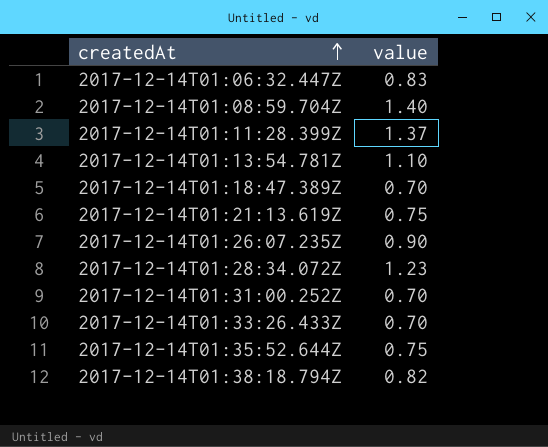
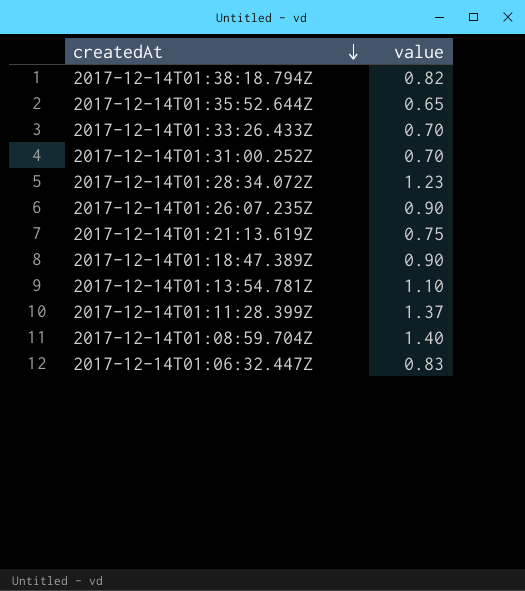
row order: createdAt ascending -> createdAt descending
2017-12-14T01:35:52.644Z | value: 0.75 -> 0.65
2017-12-14T01:18:47.389Z | value: 0.70 -> 0.90

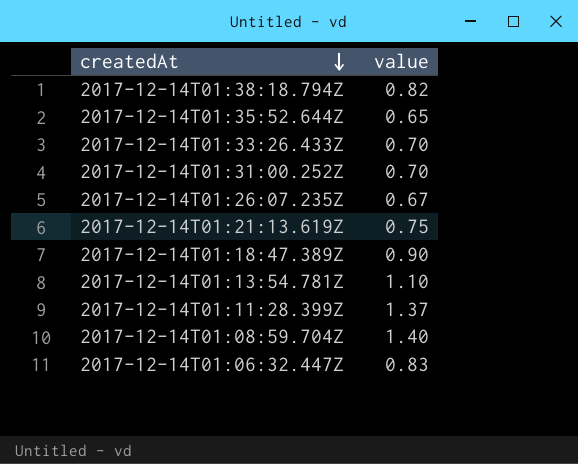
row 2017-12-14T01:28:34.072Z: 1.23 -> none
2017-12-14T01:26:07.235Z | value: 0.90 -> 0.67

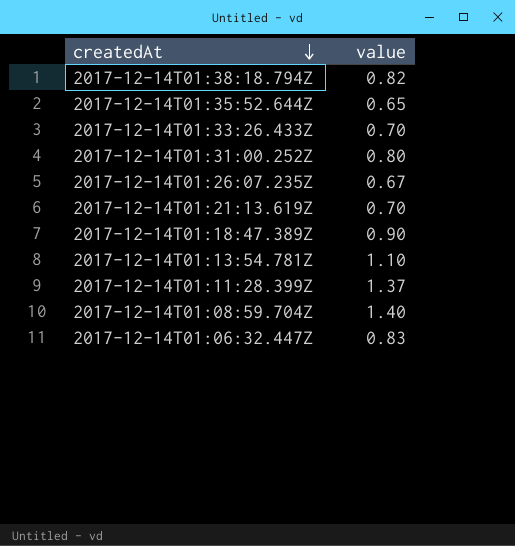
2017-12-14T01:31:00.252Z | value: 0.70 -> 0.80
2017-12-14T01:21:13.619Z | value: 0.75 -> 0.70

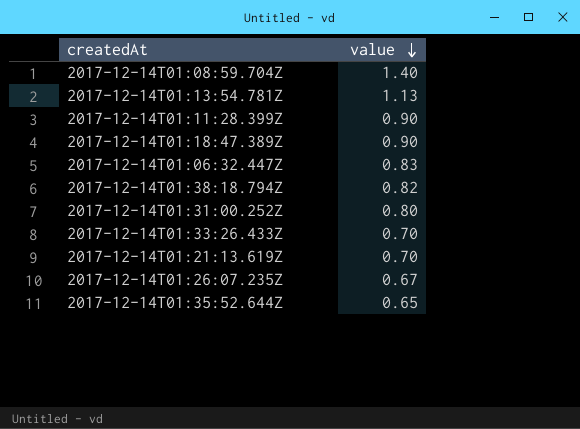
row order: createdAt descending -> value descending
2017-12-14T01:13:54.781Z | value: 1.10 -> 1.13
2017-12-14T01:11:28.399Z | value: 1.37 -> 0.90

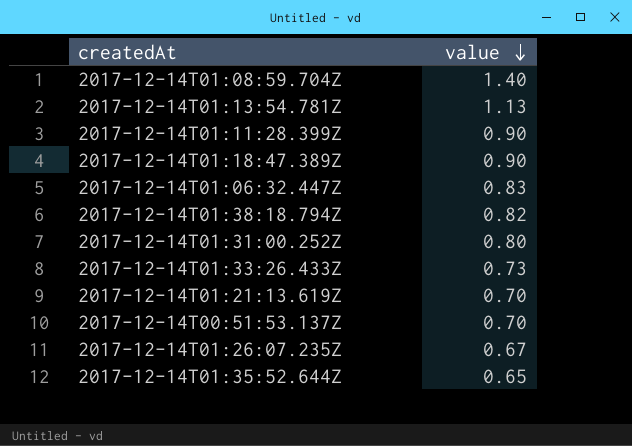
2017-12-14T01:33:26.433Z | value: 0.70 -> 0.73
row 2017-12-14T00:51:53.137Z: none -> 0.70

